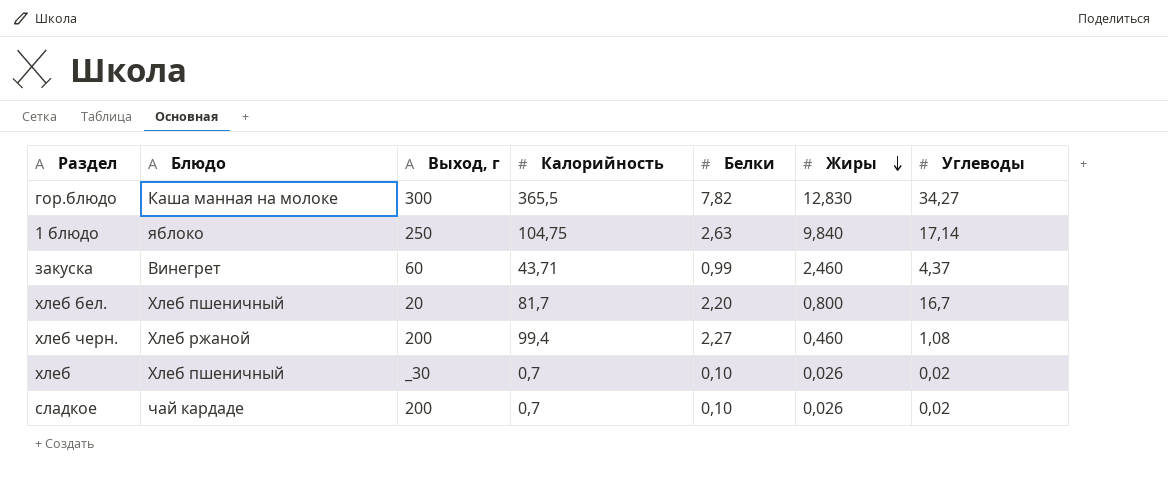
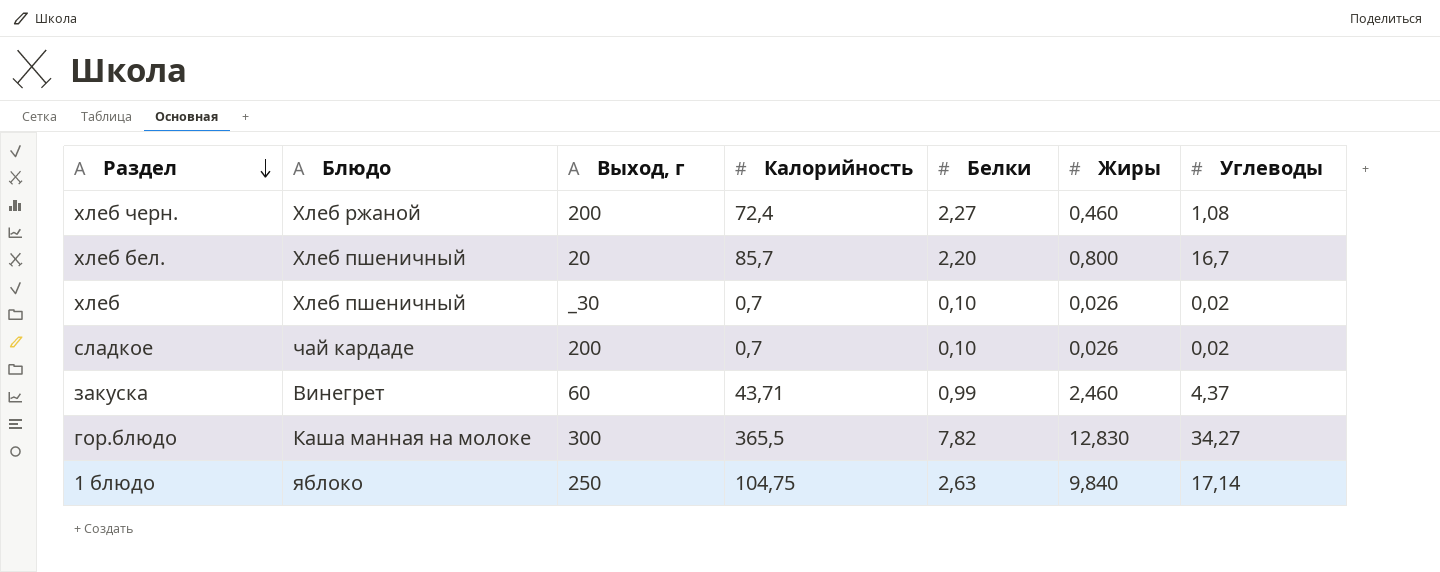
row order: Жиры descending -> Раздел descending
хлеб черн. | Калорийность: 99,4 -> 72,4
хлеб бел. | Калорийность: 81,7 -> 85,7

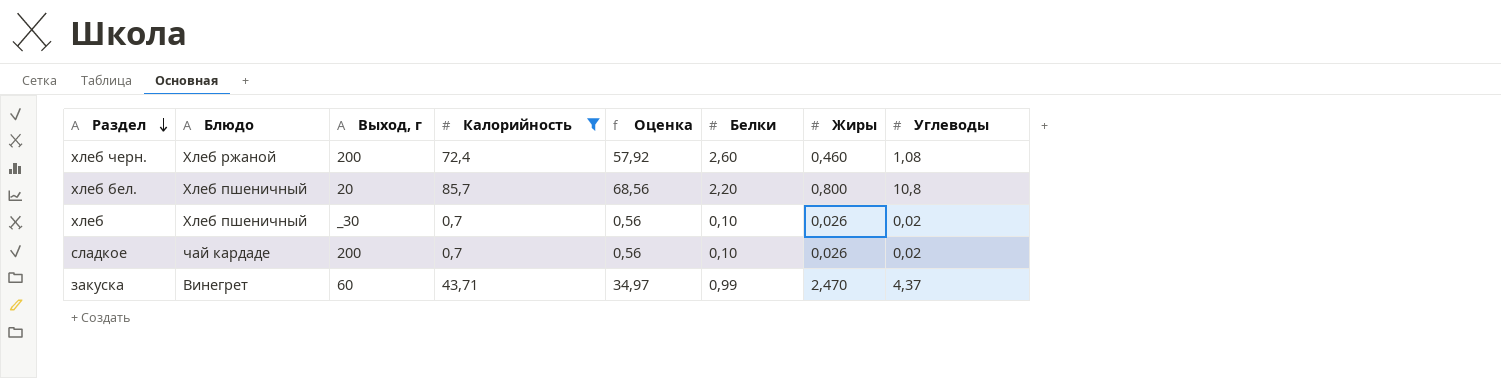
filter: none -> Калорийность <= 85,7
column Оценка | formula: none -> [Калорийность] * 0,8
хлеб черн. | Белки: 2,27 -> 2,60
хлеб бел. | Углеводы: 16,7 -> 10,8
закуска | Жиры: 2,460 -> 2,470

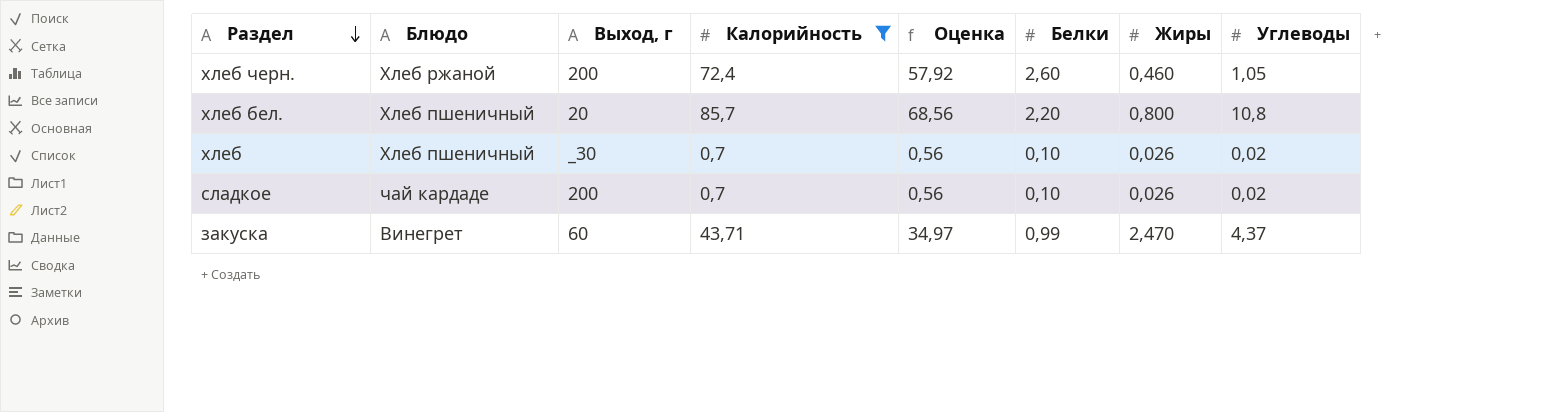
хлеб черн. | Углеводы: 1,08 -> 1,05

